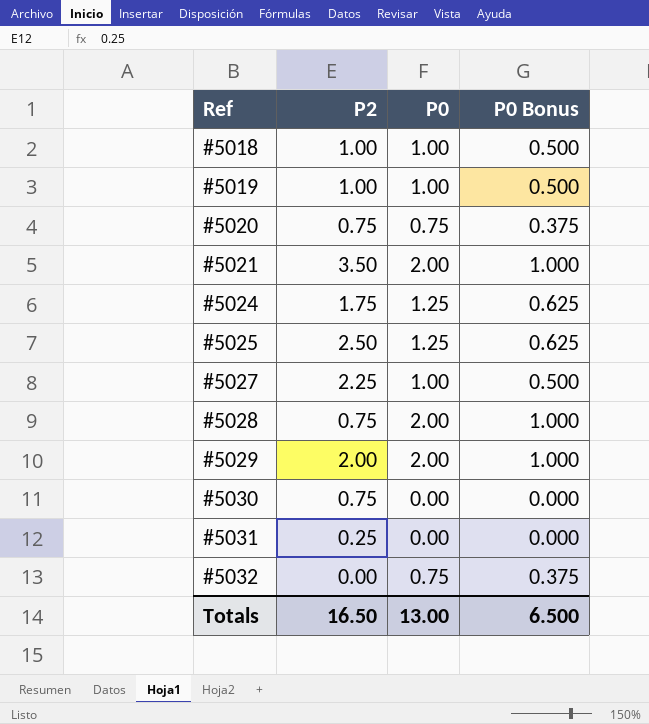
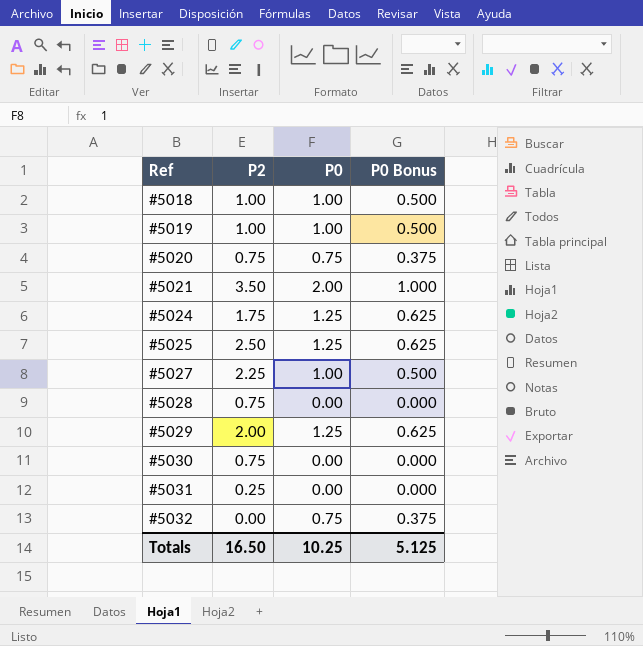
#5028 | P0: 2.00 -> 0.00
#5028 | P0 Bonus: 1.000 -> 0.000
#5029 | P0: 2.00 -> 1.25
#5029 | P0 Bonus: 1.000 -> 0.625
Totals | P0: 13.00 -> 10.25
Totals | P0 Bonus: 6.500 -> 5.125

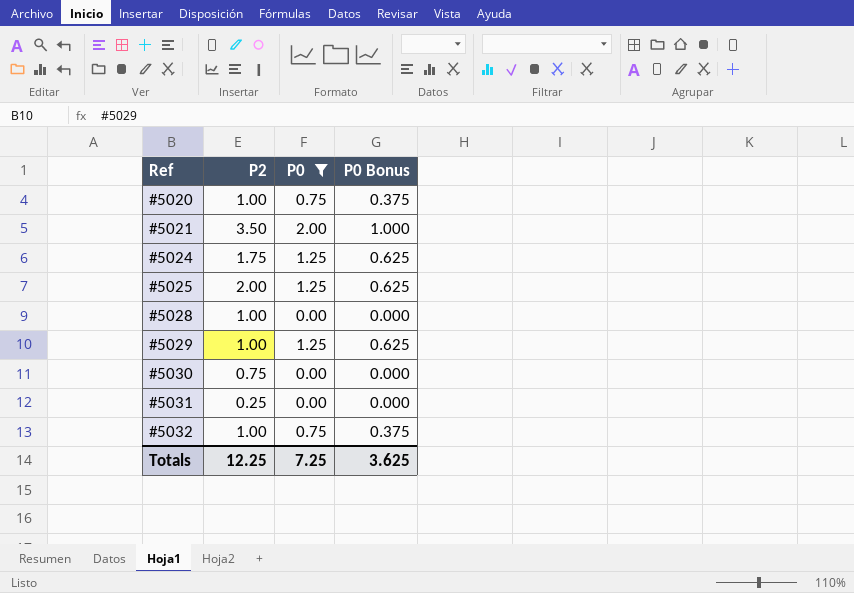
filter: none -> P0 != 1.00
#5020 | P2: 0.75 -> 1.00
#5025 | P2: 2.50 -> 2.00
#5028 | P2: 0.75 -> 1.00
#5029 | P2: 2.00 -> 1.00
#5032 | P2: 0.00 -> 1.00
Totals | P2: 16.50 -> 12.25
Totals | P0: 10.25 -> 7.25
Totals | P0 Bonus: 5.125 -> 3.625

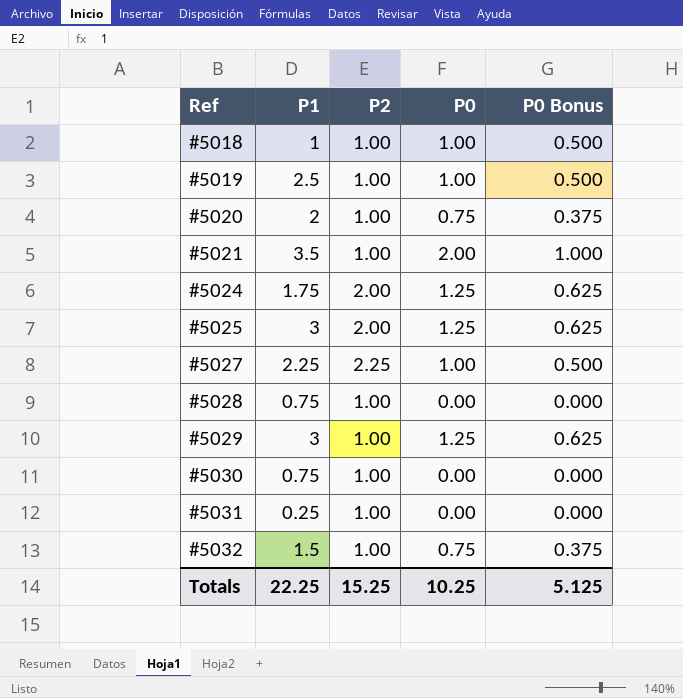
filter: P0 != 1.00 -> none
column P1 | position: none -> 2
#5021 | P2: 3.50 -> 1.00
#5024 | P2: 1.75 -> 2.00
#5030 | P2: 0.75 -> 1.00
#5031 | P2: 0.25 -> 1.00
Totals | P2: 12.25 -> 15.25
Totals | P0: 7.25 -> 10.25
Totals | P0 Bonus: 3.625 -> 5.125

